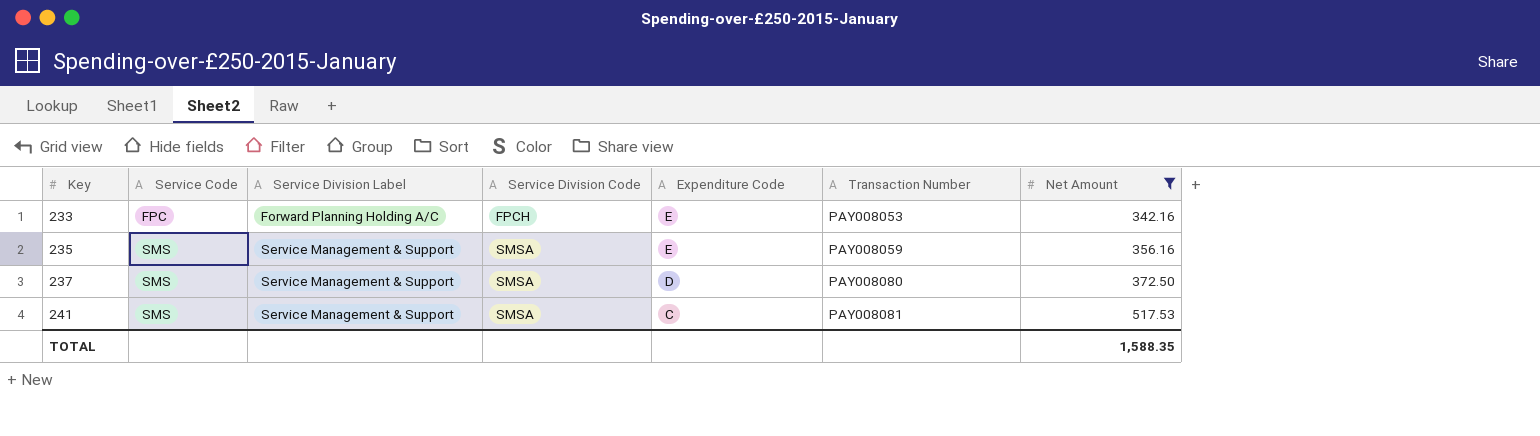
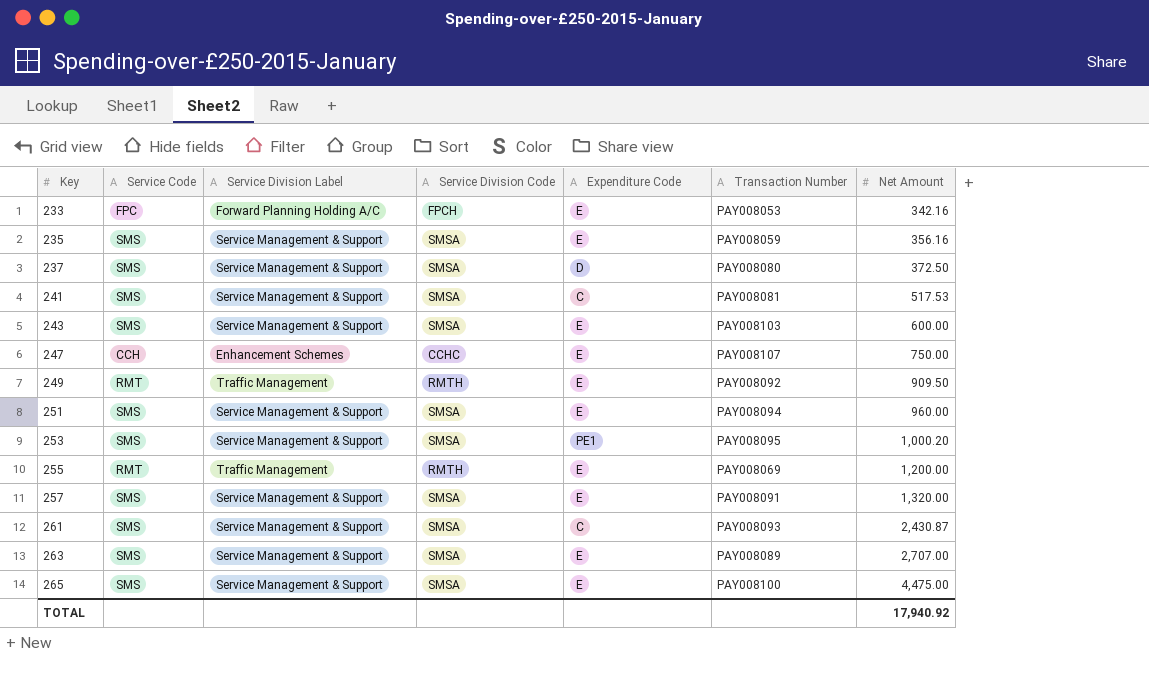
filter: Net Amount <= 517.53 -> none
TOTAL | Net Amount: 1,588.35 -> 17,940.92

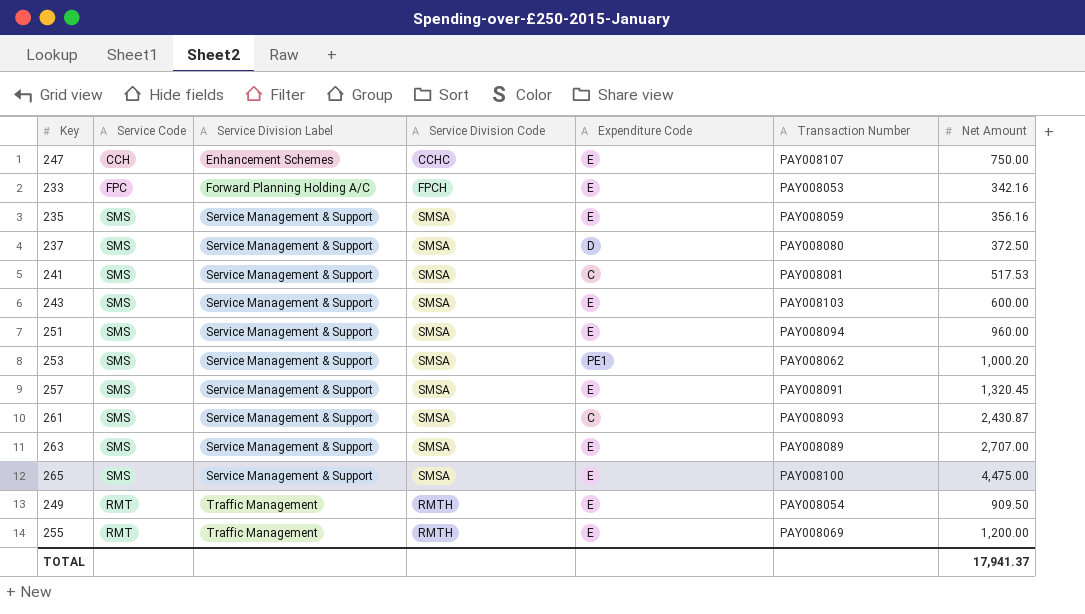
row order: Key ascending -> Service Division Label ascending
253 | Transaction Number: PAY008095 -> PAY008062
257 | Net Amount: 1,320.00 -> 1,320.45
249 | Transaction Number: PAY008092 -> PAY008054
TOTAL | Net Amount: 17,940.92 -> 17,941.37

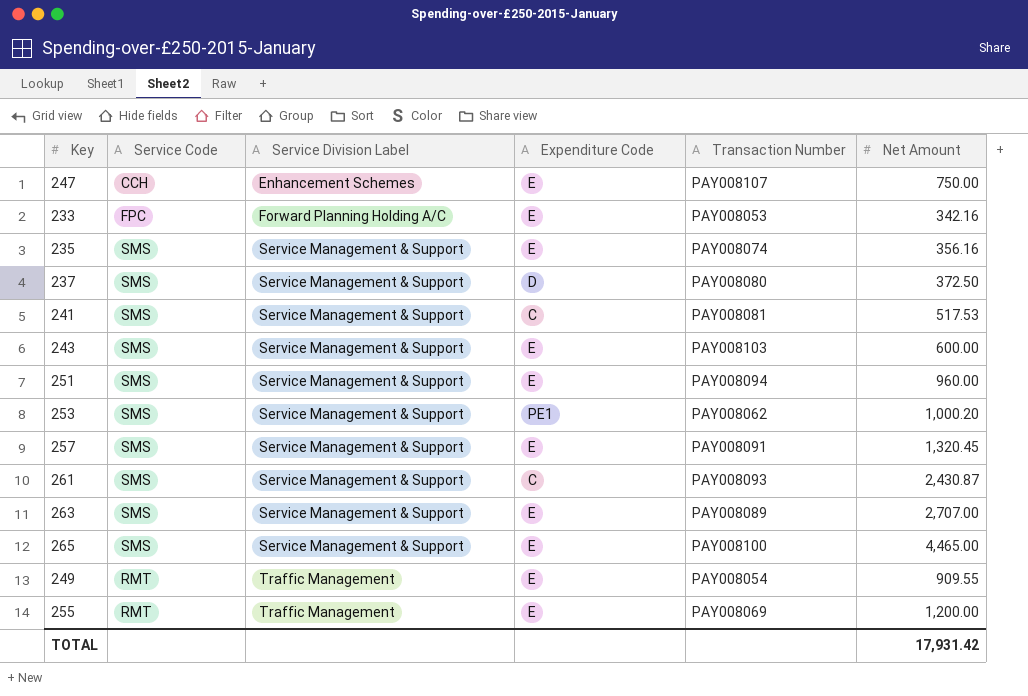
column Service Division Code | position: 4 -> none
235 | Transaction Number: PAY008059 -> PAY008074
265 | Net Amount: 4,475.00 -> 4,465.00
249 | Net Amount: 909.50 -> 909.55
TOTAL | Net Amount: 17,941.37 -> 17,931.42

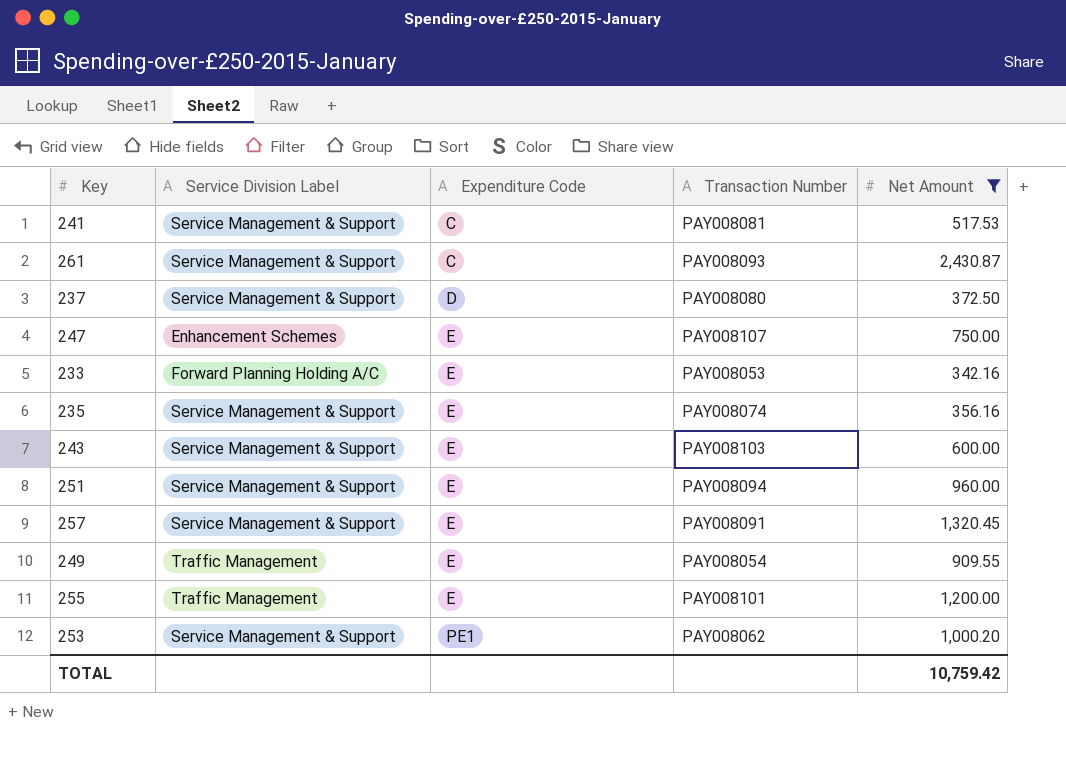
filter: none -> Net Amount <= 2,430.87
row order: Service Division Label ascending -> Expenditure Code ascending
column Service Code | position: 2 -> none
255 | Transaction Number: PAY008069 -> PAY008101
TOTAL | Net Amount: 17,931.42 -> 10,759.42

